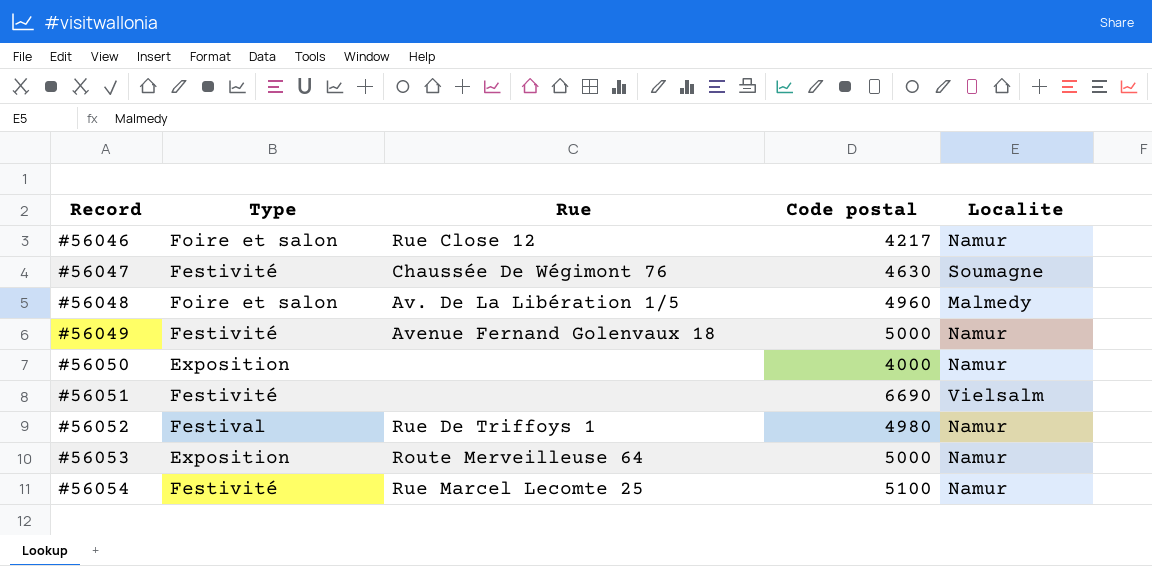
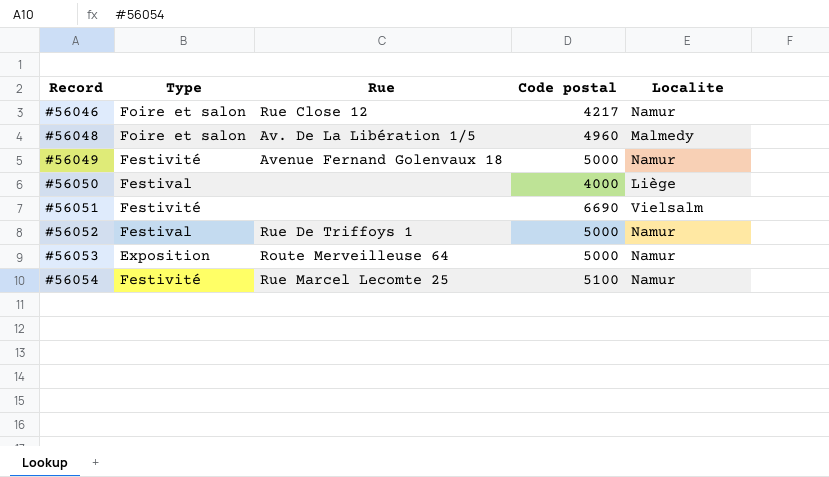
row #56047: Festivité | Chaussée De Wégimont 76 | 4630 | Soumagne -> none
#56050 | Type: Exposition -> Festival
#56050 | Localite: Namur -> Liège
#56052 | Code postal: 4980 -> 5000

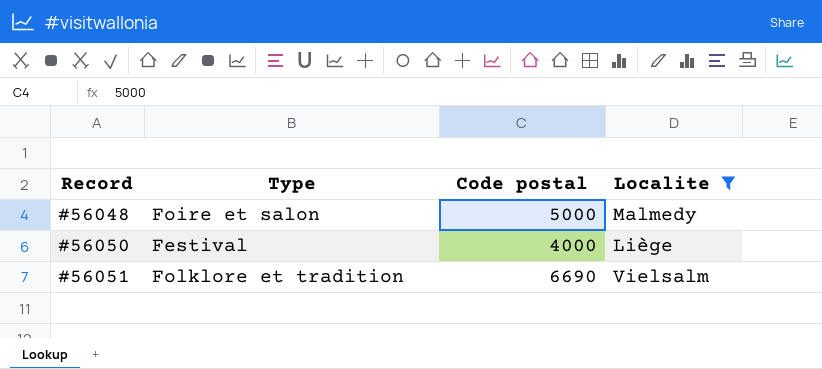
filter: none -> Localite != Namur
column Rue | position: 3 -> none
#56048 | Code postal: 4960 -> 5000
#56051 | Type: Festivité -> Folklore et tradition

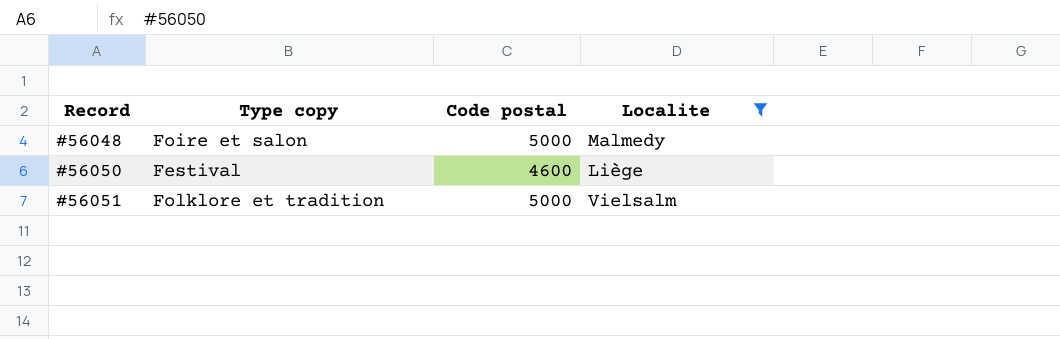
column name: Type -> Type copy
#56050 | Code postal: 4000 -> 4600
#56051 | Code postal: 6690 -> 5000

